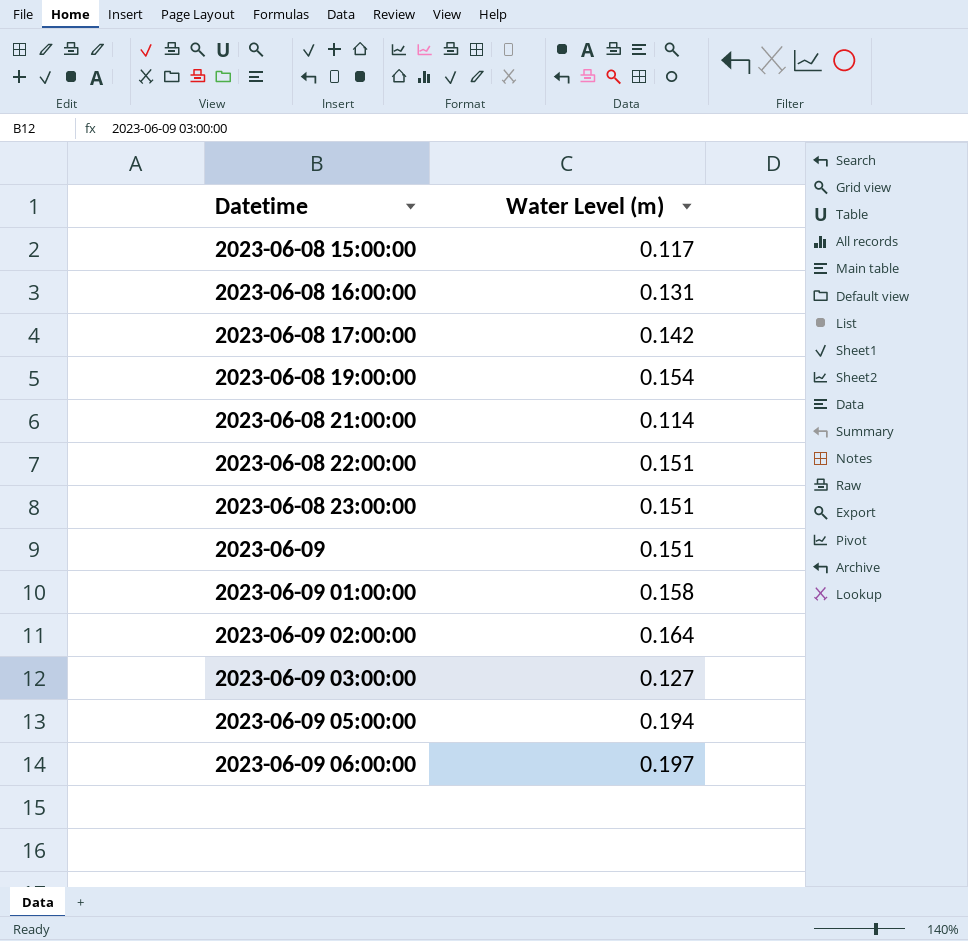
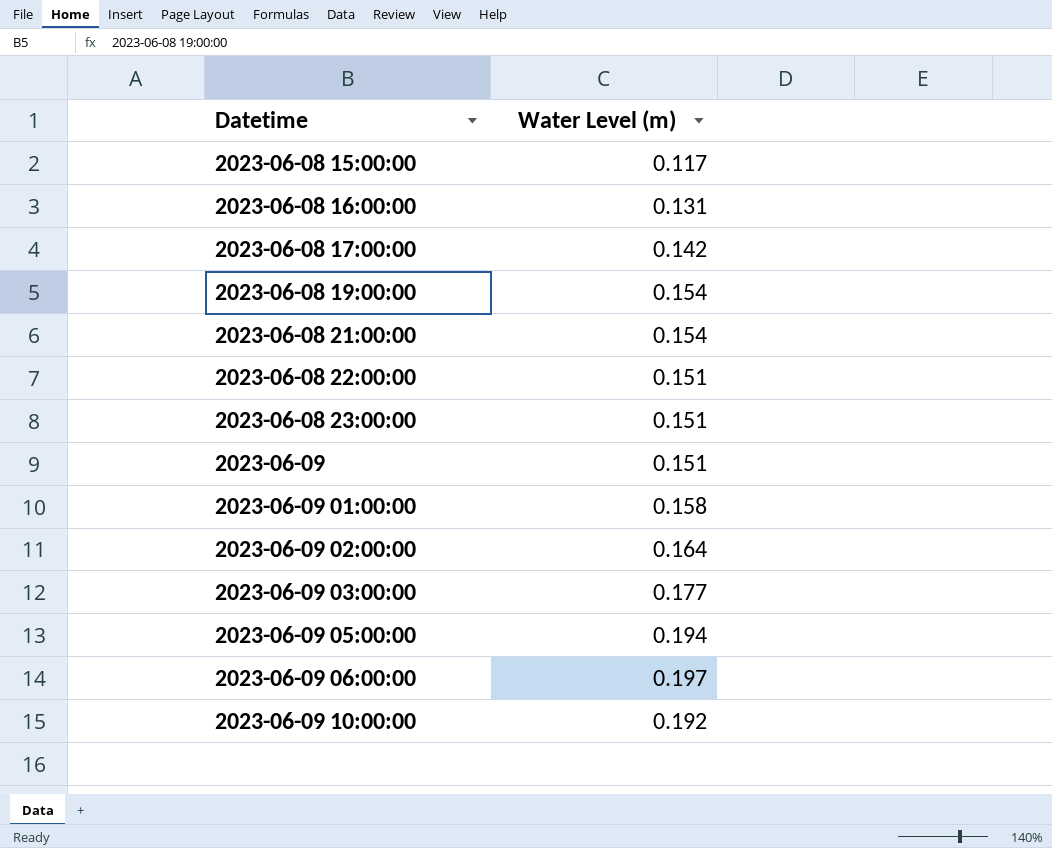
2023-06-08 21:00:00 | Water Level (m): 0.114 -> 0.154
2023-06-09 03:00:00 | Water Level (m): 0.127 -> 0.177
row 2023-06-09 10:00:00: none -> 0.192

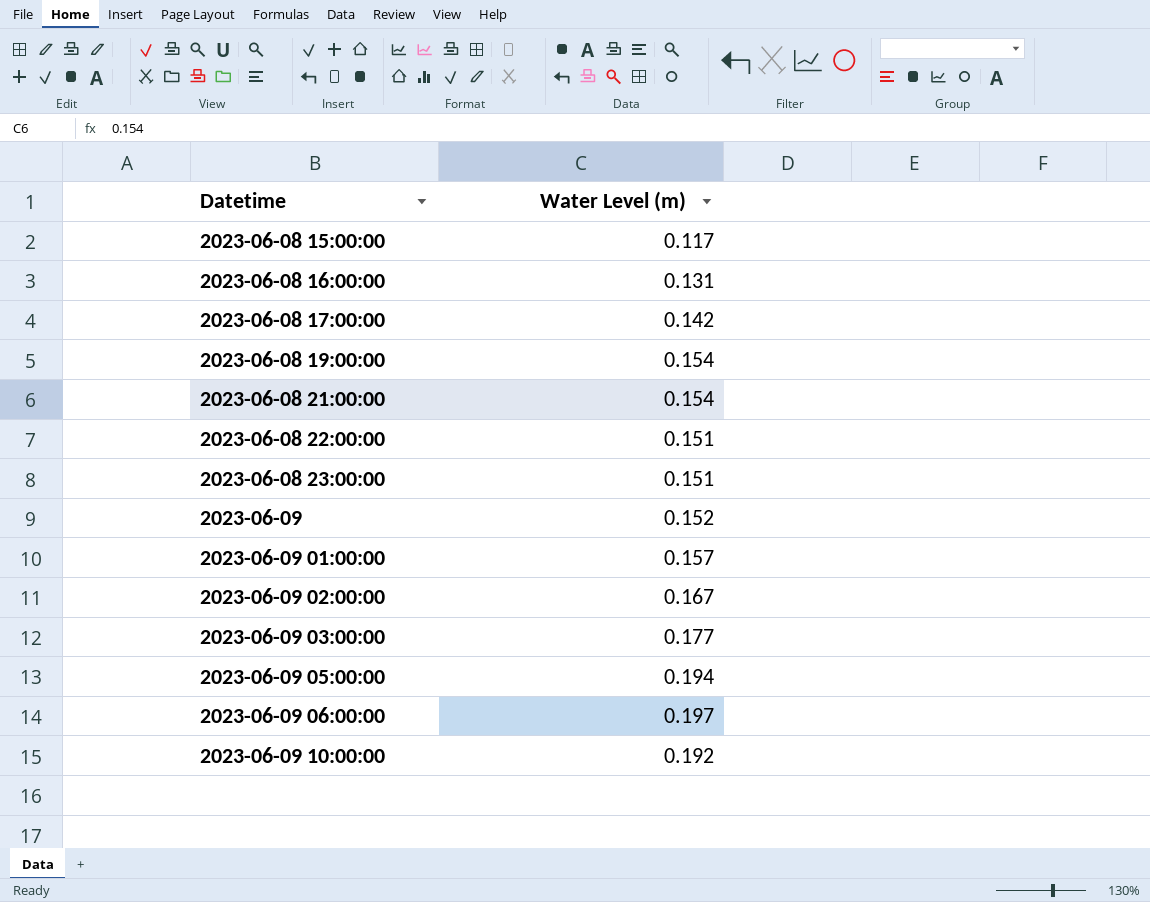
2023-06-09 | Water Level (m): 0.151 -> 0.152
2023-06-09 01:00:00 | Water Level (m): 0.158 -> 0.157
2023-06-09 02:00:00 | Water Level (m): 0.164 -> 0.167

